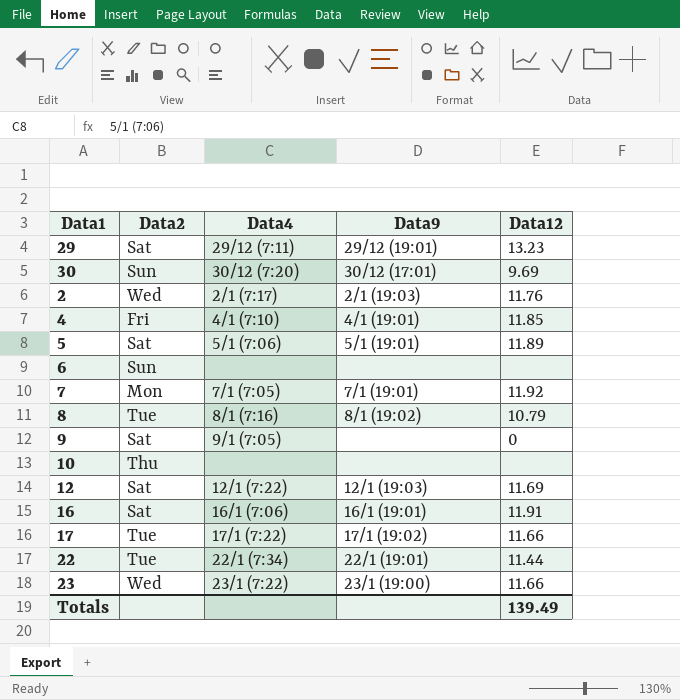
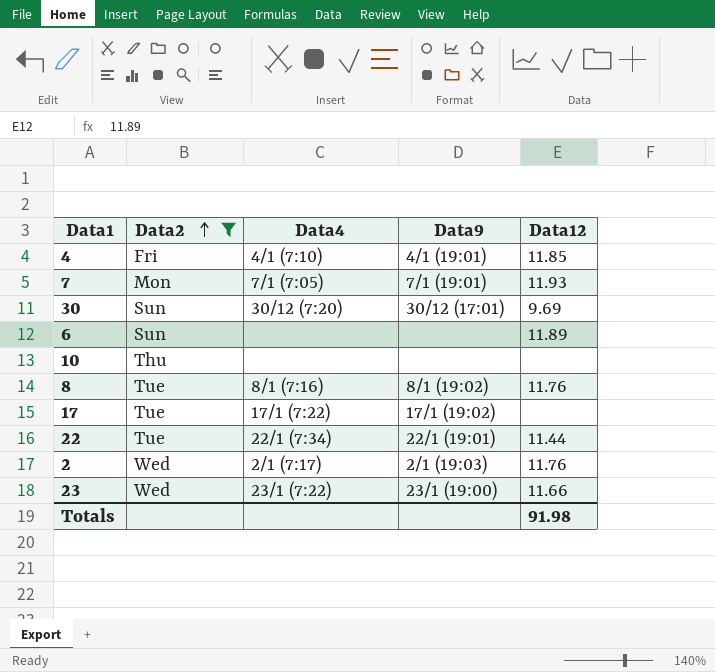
filter: none -> Data2 != Sat
row order: none -> Data2 ascending
7 | Data12: 11.92 -> 11.93
6 | Data12: none -> 11.89
8 | Data12: 10.79 -> 11.76
17 | Data12: 11.66 -> none
Totals | Data12: 139.49 -> 91.98

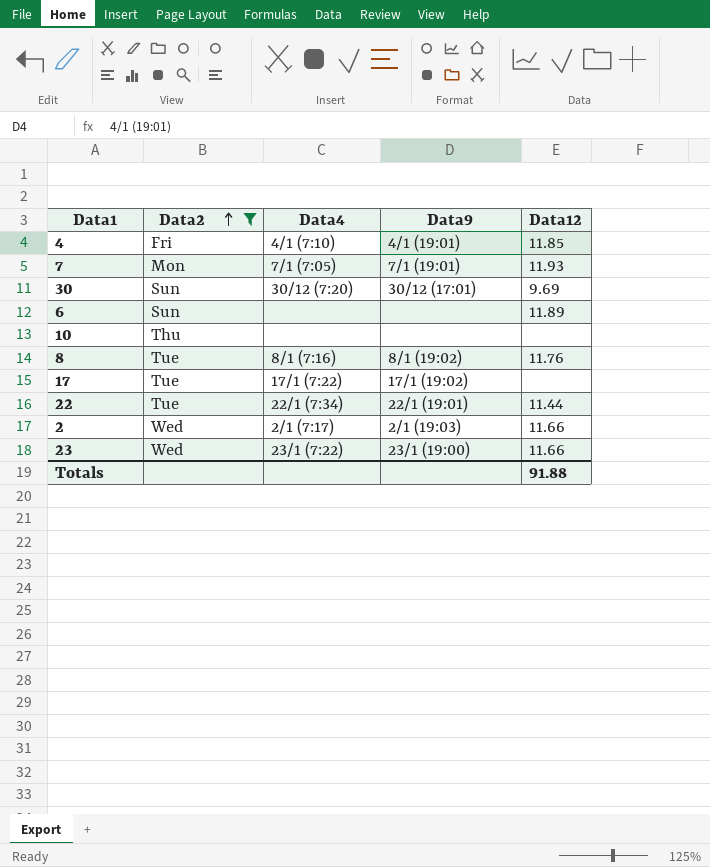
2 | Data12: 11.76 -> 11.66
Totals | Data12: 91.98 -> 91.88

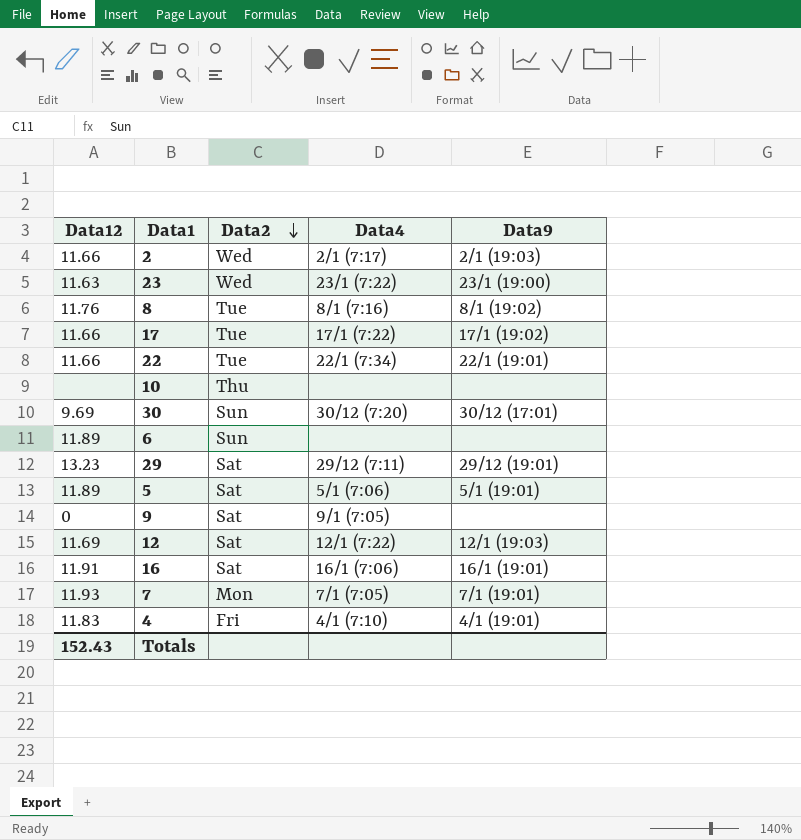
filter: Data2 != Sat -> none
row order: Data2 ascending -> Data2 descending
column Data12 | position: 5 -> 1
23 | Data12: 11.66 -> 11.63
17 | Data12: none -> 11.66
22 | Data12: 11.44 -> 11.66
4 | Data12: 11.85 -> 11.83
Totals | Data12: 91.88 -> 152.43

